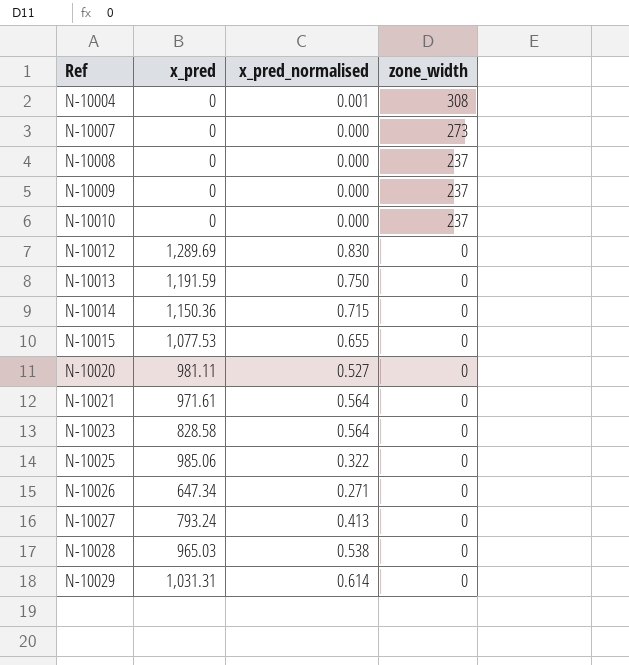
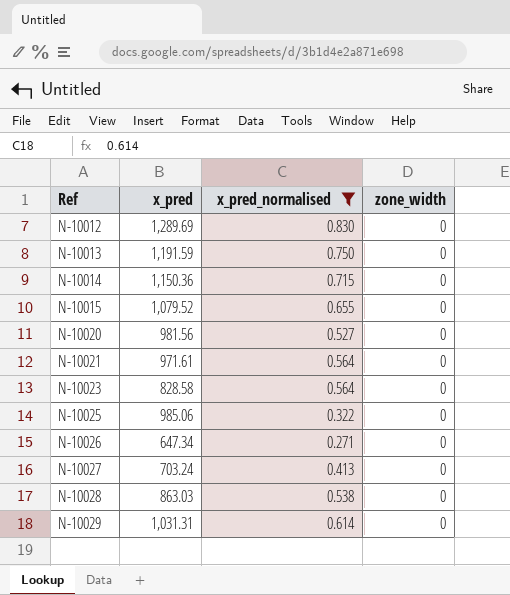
filter: none -> x_pred_normalised >= 0.271
N-10015 | x_pred: 1,077.53 -> 1,079.52
N-10020 | x_pred: 981.11 -> 981.56
N-10027 | x_pred: 793.24 -> 703.24
N-10028 | x_pred: 965.03 -> 863.03

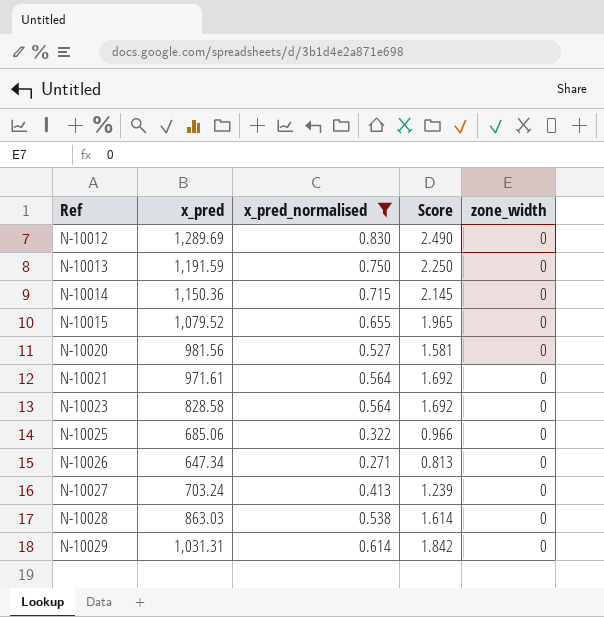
column Score | formula: none -> [x_pred_normalised] * 3
N-10025 | x_pred: 985.06 -> 685.06

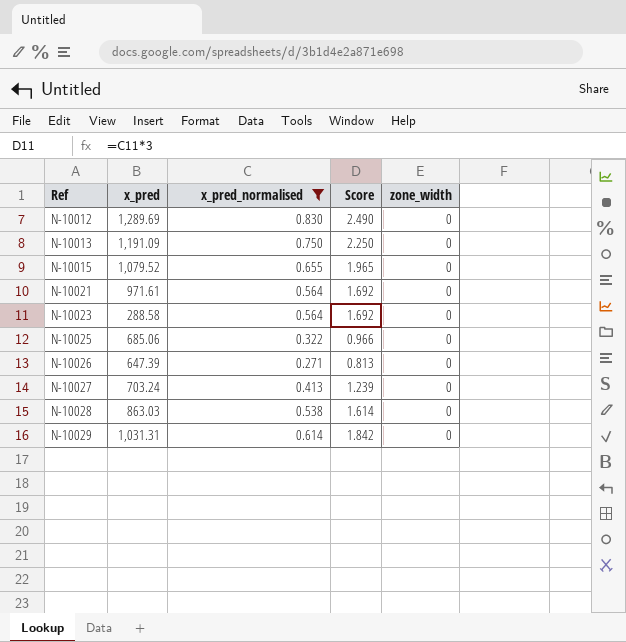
row N-10014: 1,150.36 | 0.715 | 2.145 | 0 -> none
row N-10020: 981.56 | 0.527 | 1.581 | 0 -> none
N-10013 | x_pred: 1,191.59 -> 1,191.09
N-10023 | x_pred: 828.58 -> 288.58
N-10026 | x_pred: 647.34 -> 647.39

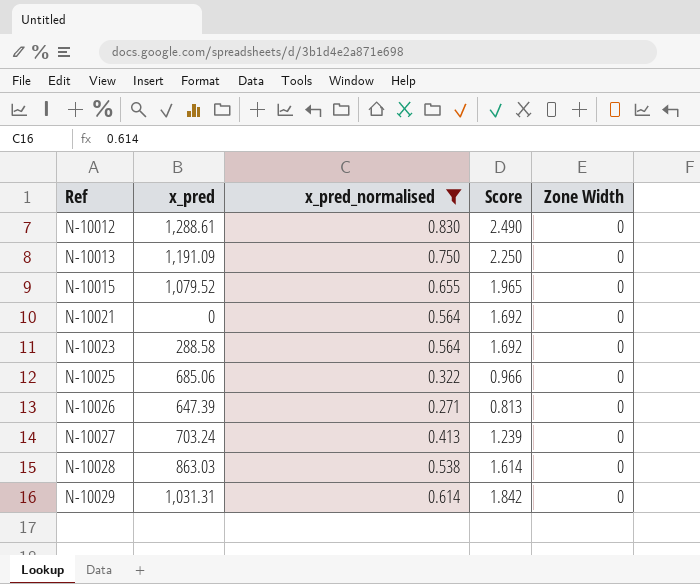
column name: zone_width -> Zone Width
N-10012 | x_pred: 1,289.69 -> 1,288.61
N-10021 | x_pred: 971.61 -> 0

